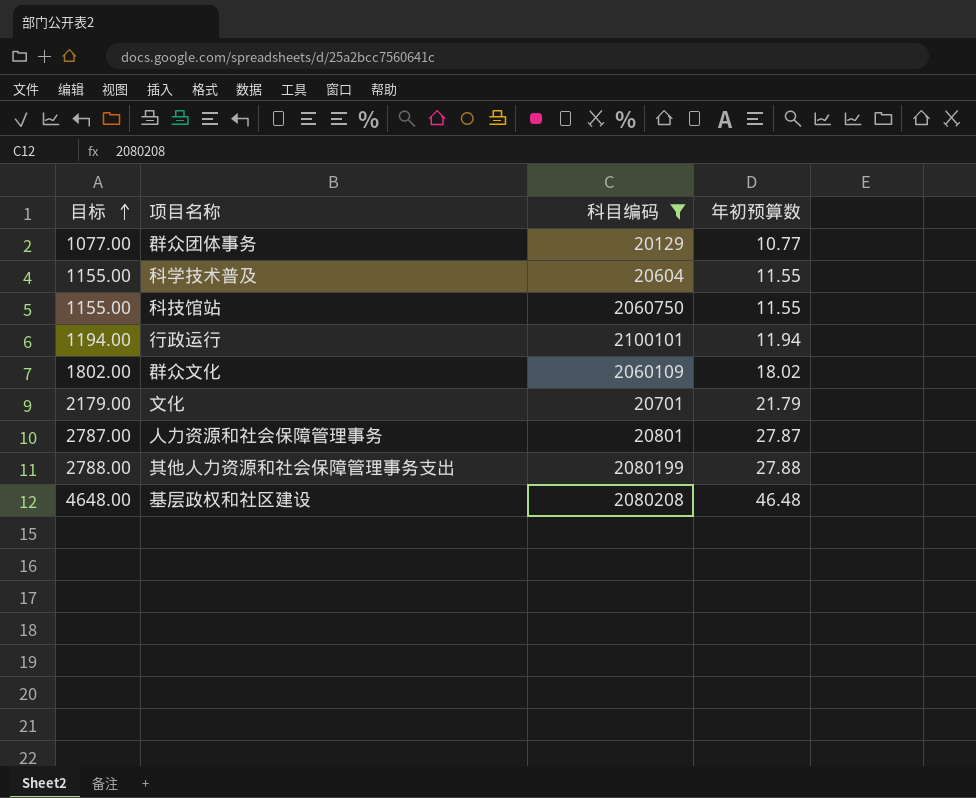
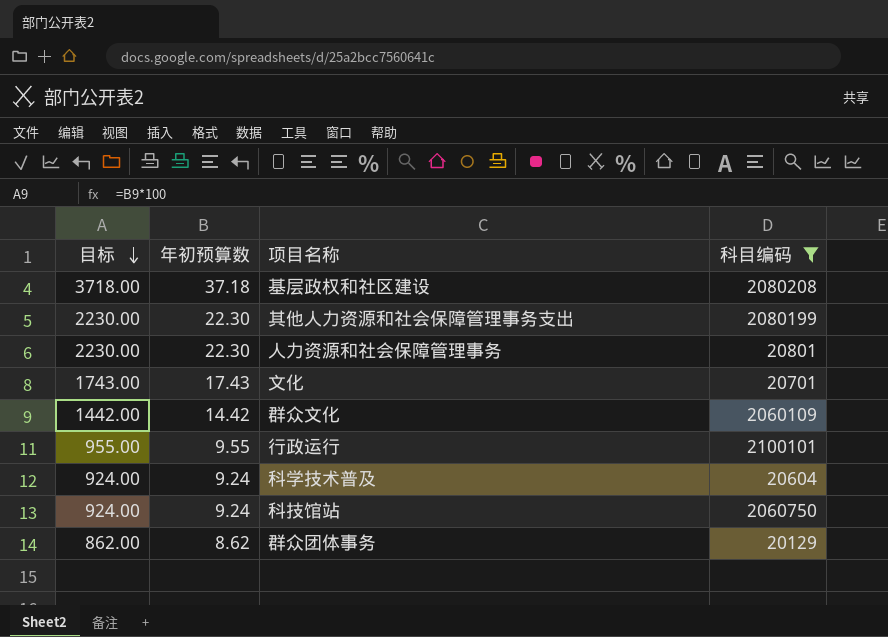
row order: 目标 ascending -> 目标 descending
column 年初预算数 | position: 4 -> 2
基层政权和社区建设 | 目标: 4648.00 -> 3718.00
基层政权和社区建设 | 年初预算数: 46.48 -> 37.18
其他人力资源和社会保障管理事务支出 | 目标: 2788.00 -> 2230.00
其他人力资源和社会保障管理事务支出 | 年初预算数: 27.88 -> 22.30
人力资源和社会保障管理事务 | 目标: 2787.00 -> 2230.00
人力资源和社会保障管理事务 | 年初预算数: 27.87 -> 22.30
文化 | 目标: 2179.00 -> 1743.00
文化 | 年初预算数: 21.79 -> 17.43
群众文化 | 目标: 1802.00 -> 1442.00
群众文化 | 年初预算数: 18.02 -> 14.42
行政运行 | 目标: 1194.00 -> 955.00
行政运行 | 年初预算数: 11.94 -> 9.55
科学技术普及 | 目标: 1155.00 -> 924.00
科学技术普及 | 年初预算数: 11.55 -> 9.24
科技馆站 | 目标: 1155.00 -> 924.00
科技馆站 | 年初预算数: 11.55 -> 9.24
群众团体事务 | 目标: 1077.00 -> 862.00
群众团体事务 | 年初预算数: 10.77 -> 8.62

